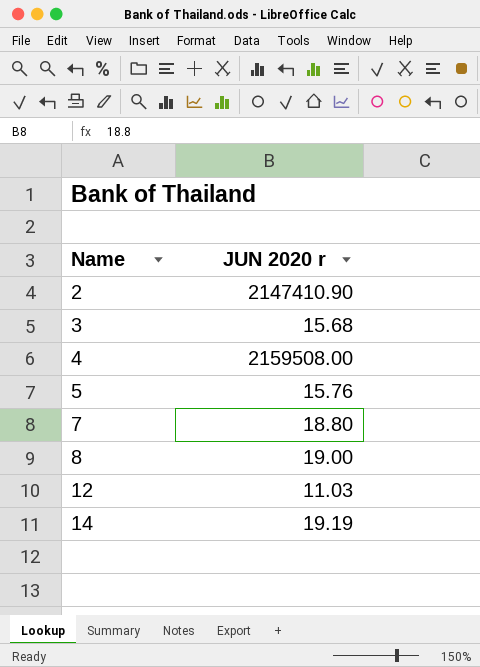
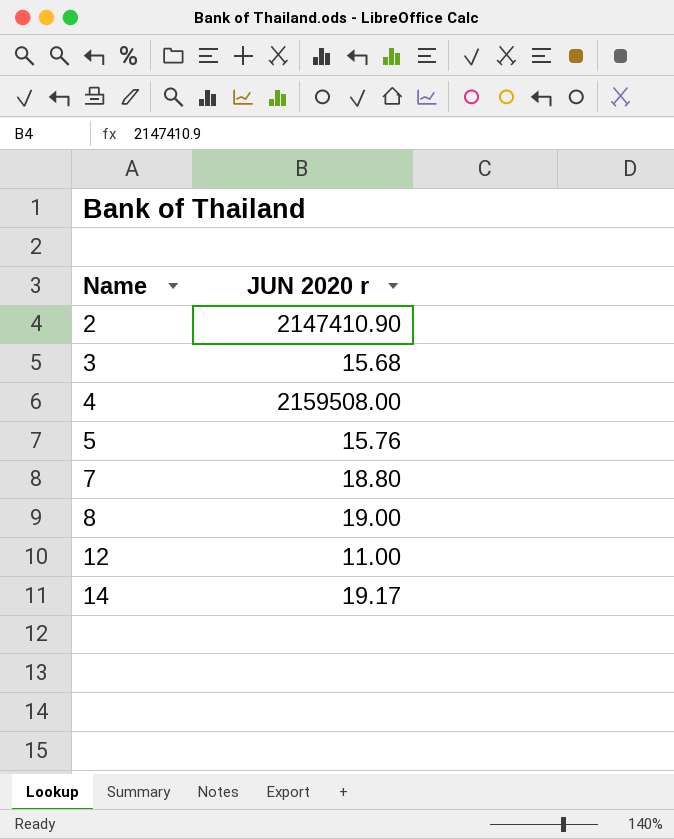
12 | JUN 2020 r: 11.03 -> 11.00
14 | JUN 2020 r: 19.19 -> 19.17

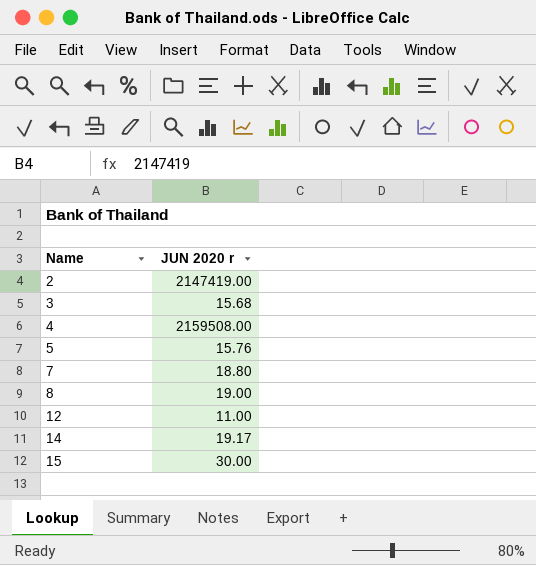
2 | JUN 2020 r: 2147410.90 -> 2147419.00
row 15: none -> 30.00

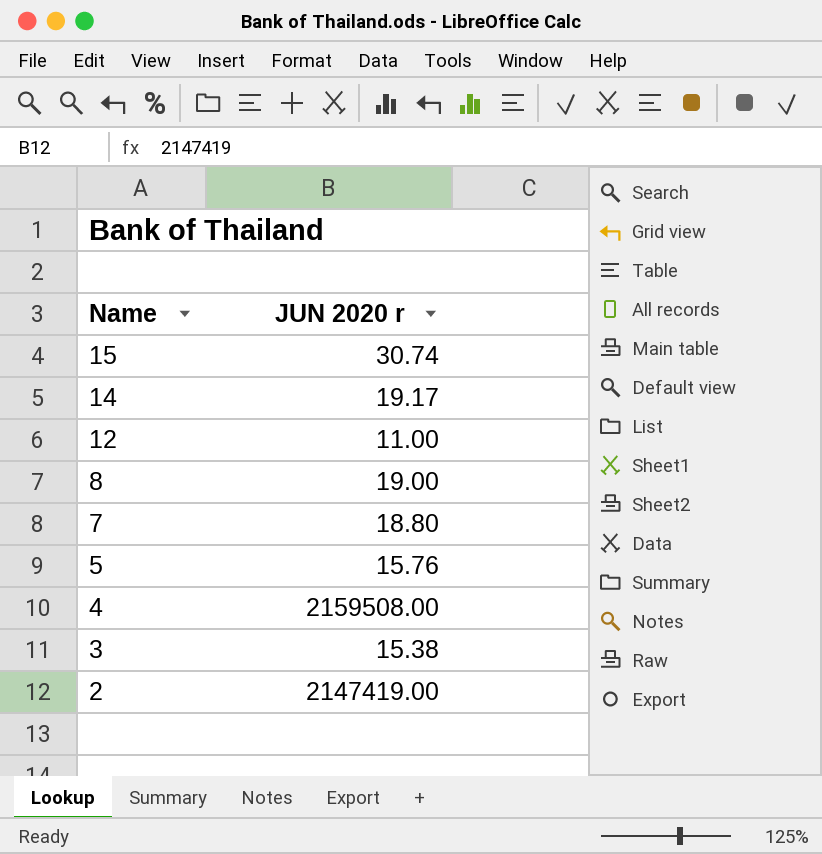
row order: Name ascending -> Name descending
15 | JUN 2020 r: 30.00 -> 30.74
3 | JUN 2020 r: 15.68 -> 15.38

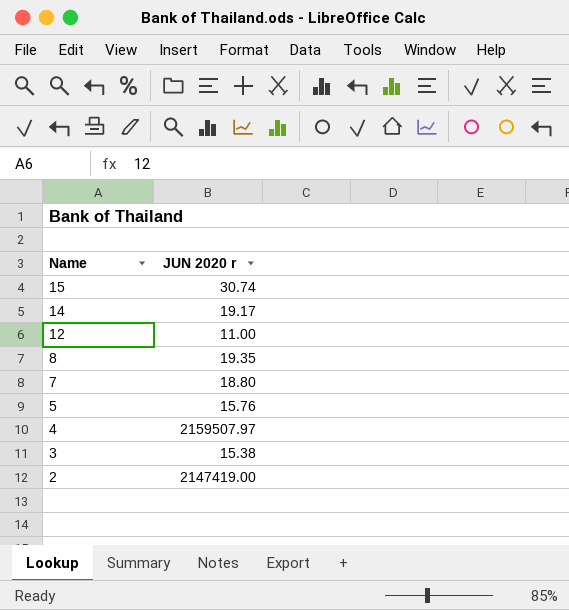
8 | JUN 2020 r: 19.00 -> 19.35
4 | JUN 2020 r: 2159508.00 -> 2159507.97

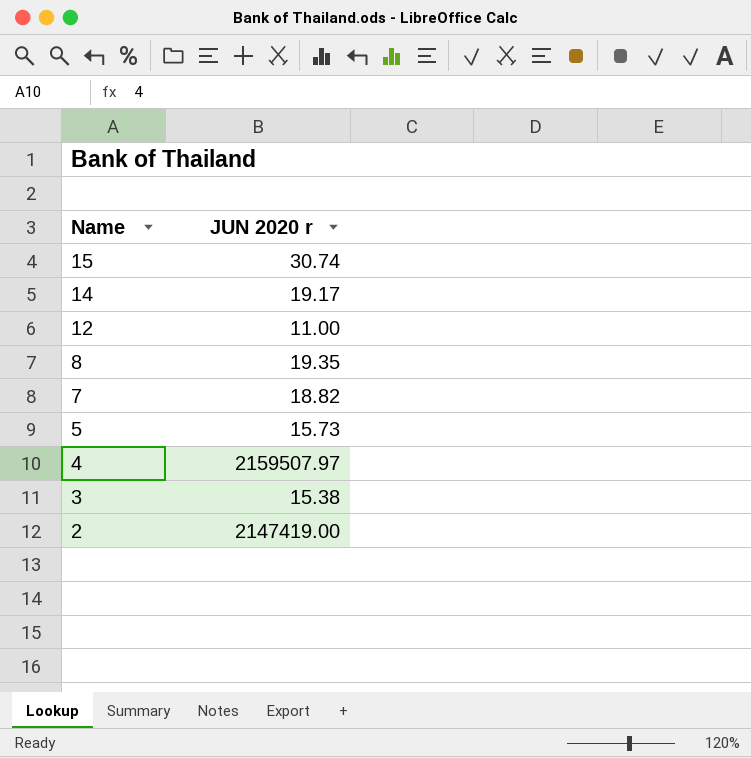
7 | JUN 2020 r: 18.80 -> 18.82
5 | JUN 2020 r: 15.76 -> 15.73

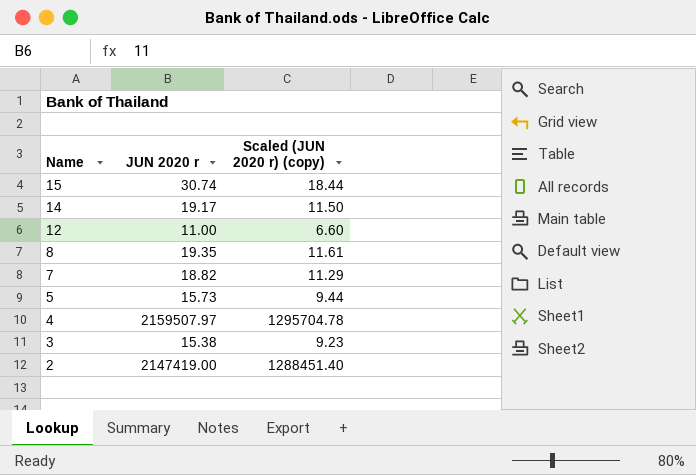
column Scaled (JUN 2020 r) (copy) | formula: none -> [JUN 2020 r] * 0.6

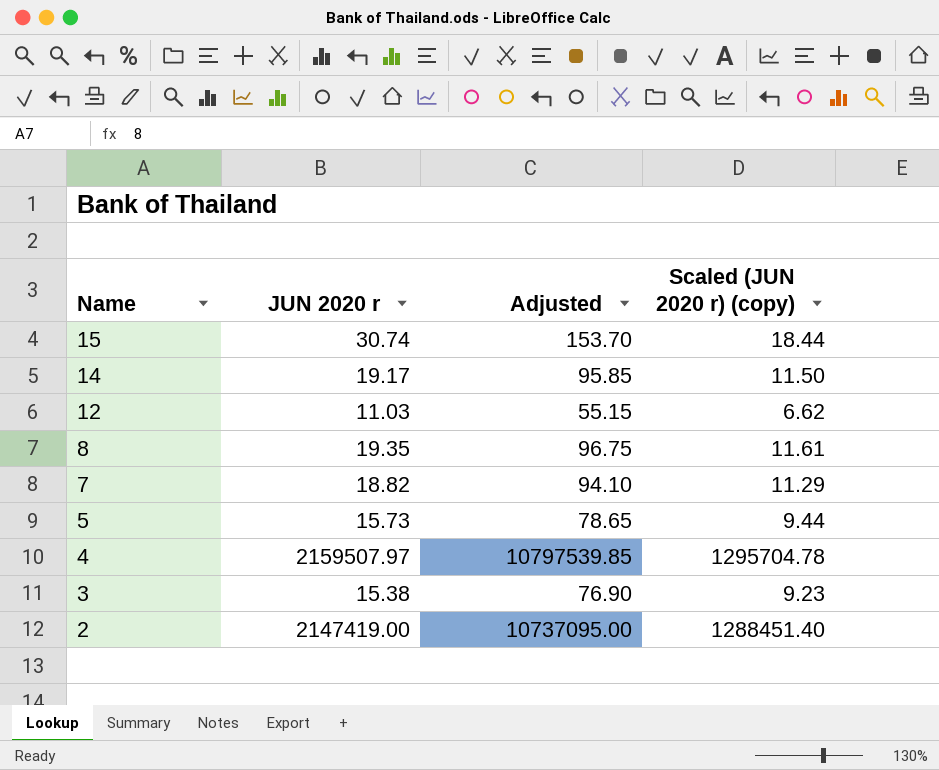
column Adjusted | formula: none -> [JUN 2020 r] * 5
12 | JUN 2020 r: 11.00 -> 11.03
12 | Scaled (JUN 2020 r) (copy): 6.60 -> 6.62

